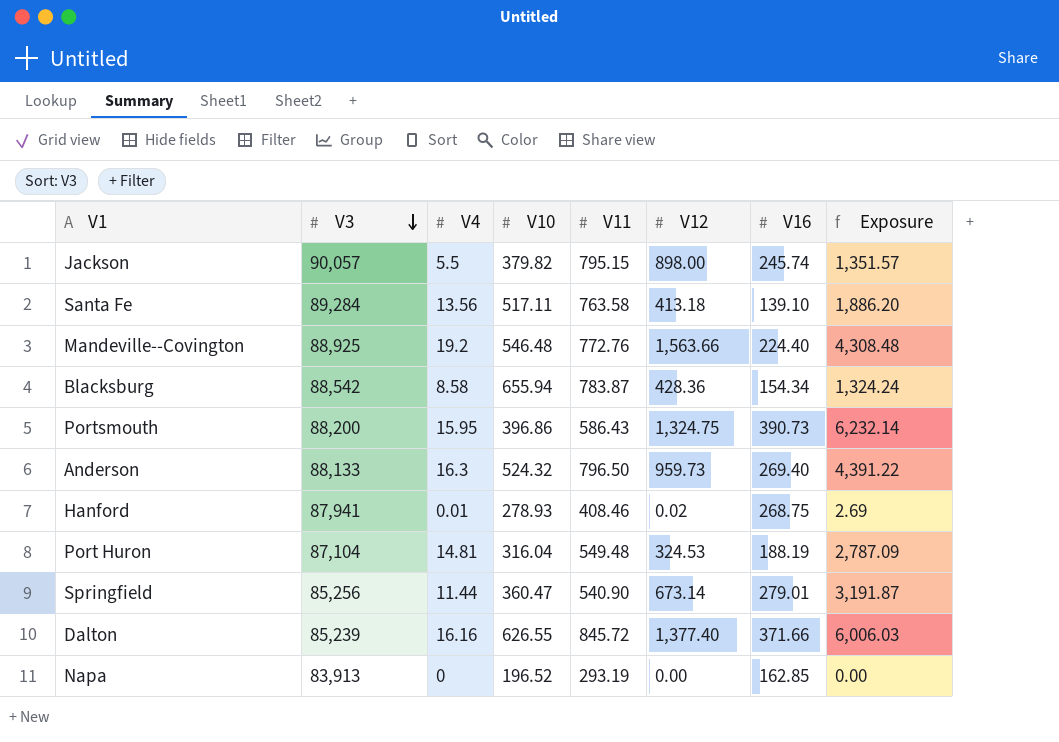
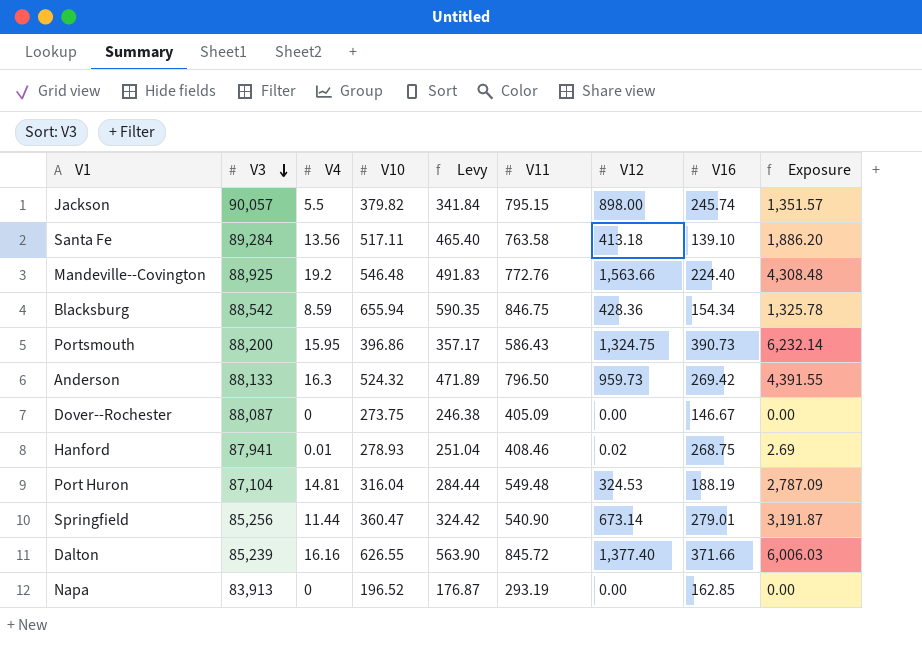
column Levy | formula: none -> [V10] * 0.9
Blacksburg | V4: 8.58 -> 8.59
Blacksburg | V11: 783.87 -> 846.75
Blacksburg | Exposure: 1,324.24 -> 1,325.78
Anderson | V16: 269.40 -> 269.42
Anderson | Exposure: 4,391.22 -> 4,391.55
row Dover--Rochester: none -> 88,087 | 0 | 273.75 | 246.38 | 405.09 | 0.00 | 146.67 | 0.00

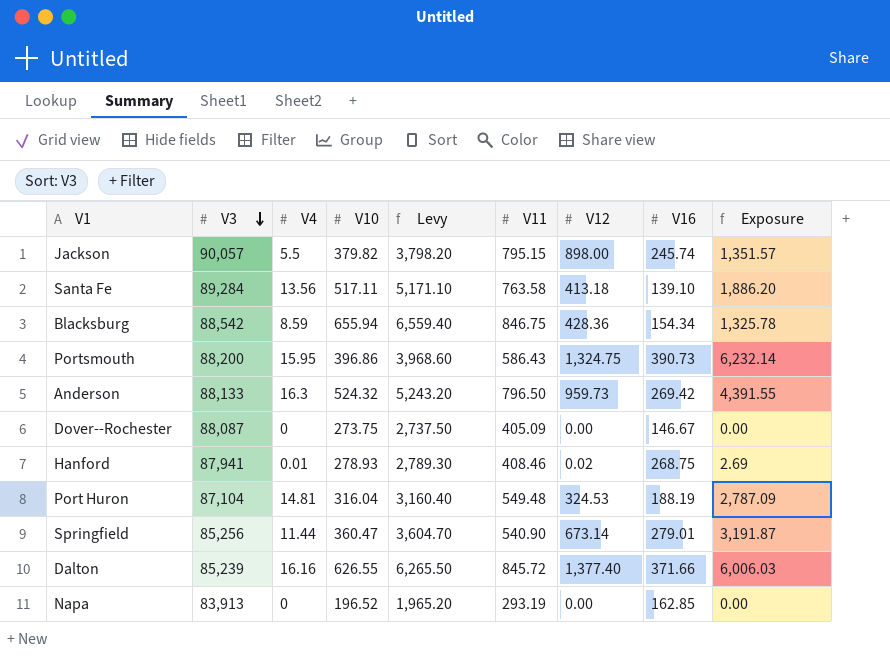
column Levy | formula: [V10] * 0.9 -> [V10] * 10
row Mandeville--Covington: 88,925 | 19.2 | 546.48 | 491.83 | 772.76 | 1,563.66 | 224.40 | 4,308.48 -> none

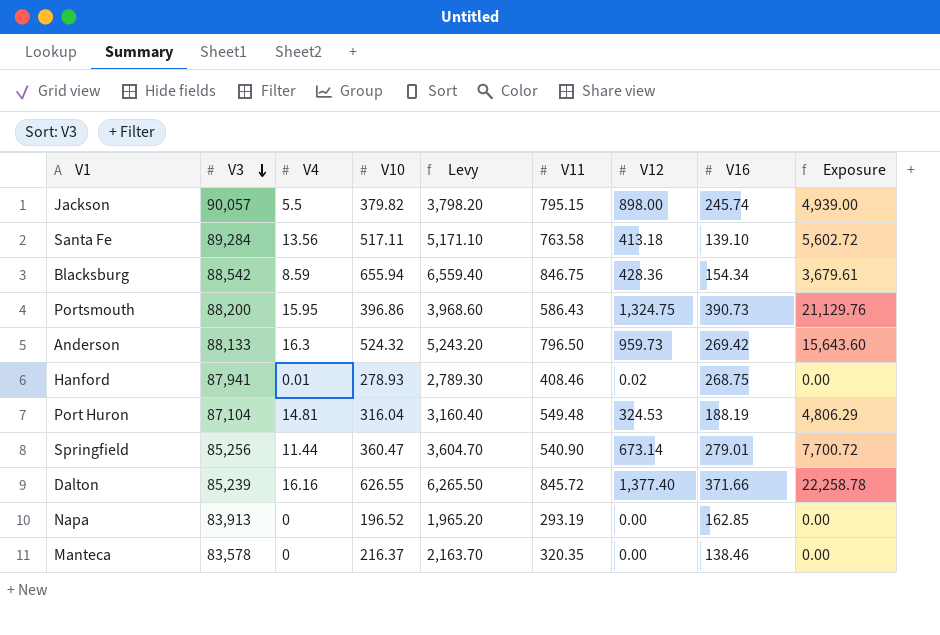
column Exposure | formula: [V4] * [V16] -> [V4] * [V12]
row Dover--Rochester: 88,087 | 0 | 273.75 | 2,737.50 | 405.09 | 0.00 | 146.67 | 0.00 -> none
row Manteca: none -> 83,578 | 0 | 216.37 | 2,163.70 | 320.35 | 0.00 | 138.46 | 0.00

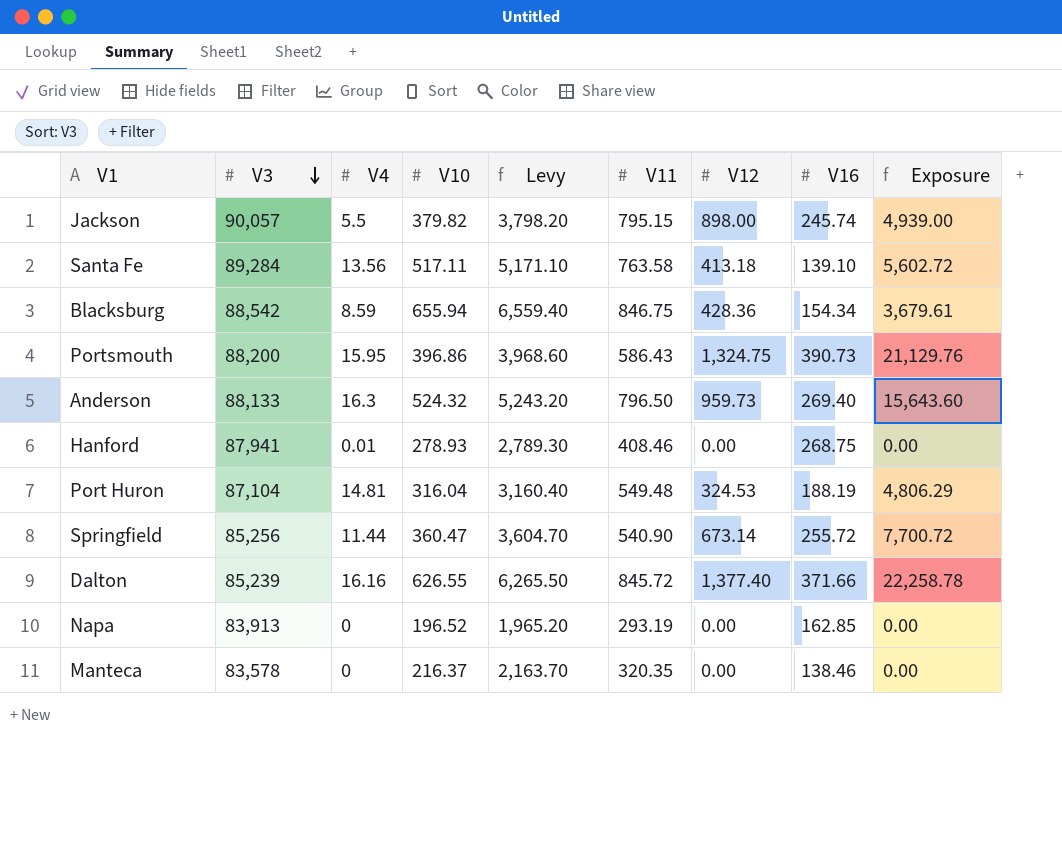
Anderson | V16: 269.42 -> 269.40
Hanford | V12: 0.02 -> 0.00
Springfield | V16: 279.01 -> 255.72

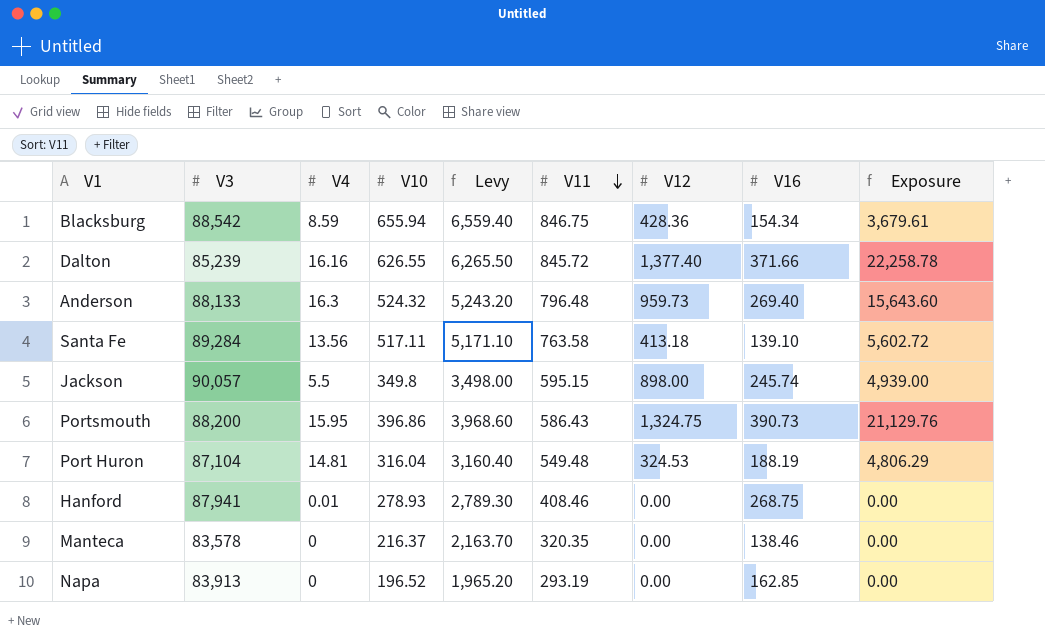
row order: V3 descending -> V11 descending
row Springfield: 85,256 | 11.44 | 360.47 | 3,604.70 | 540.90 | 673.14 | 255.72 | 7,700.72 -> none
Anderson | V11: 796.50 -> 796.48
Jackson | V10: 379.82 -> 349.8
Jackson | Levy: 3,798.20 -> 3,498.00
Jackson | V11: 795.15 -> 595.15

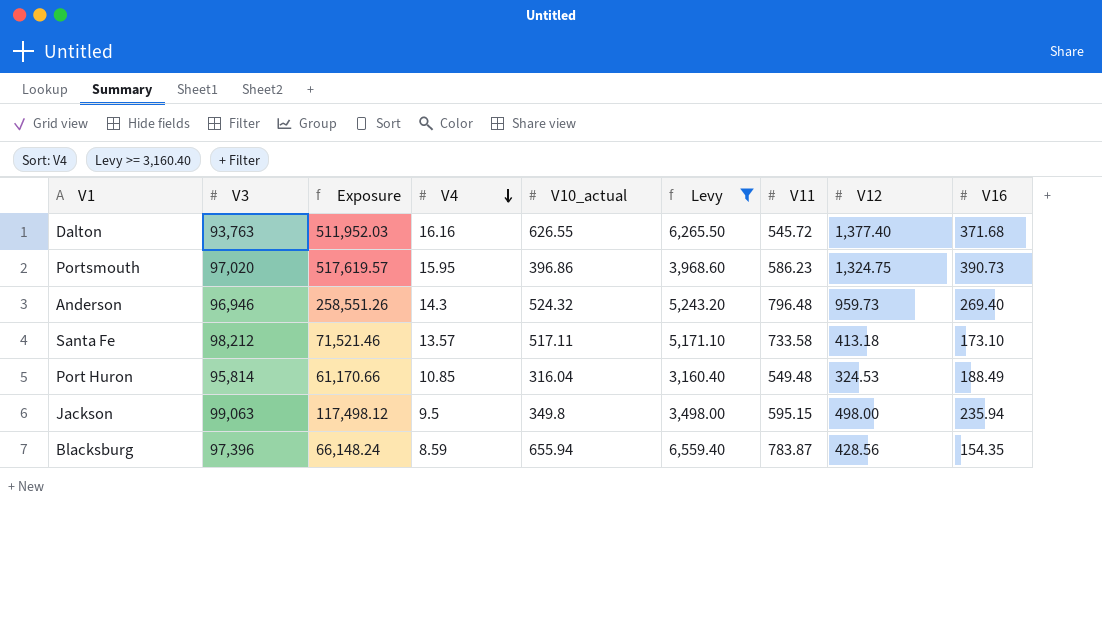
filter: none -> Levy >= 3,160.40
row order: V11 descending -> V4 descending
column Exposure | formula: [V4] * [V12] -> [V12] * [V16]
column Exposure | position: 9 -> 3
column name: V10 -> V10_actual
Dalton | V3: 85,239 -> 93,763
Dalton | V11: 845.72 -> 545.72
Dalton | V16: 371.66 -> 371.68
Portsmouth | V3: 88,200 -> 97,020
Portsmouth | V11: 586.43 -> 586.23
Anderson | V3: 88,133 -> 96,946
Anderson | V4: 16.3 -> 14.3
Santa Fe | V3: 89,284 -> 98,212
Santa Fe | V4: 13.56 -> 13.57
Santa Fe | V11: 763.58 -> 733.58
Santa Fe | V16: 139.10 -> 173.10
Port Huron | V3: 87,104 -> 95,814
Port Huron | V4: 14.81 -> 10.85
Port Huron | V16: 188.19 -> 188.49
Jackson | V3: 90,057 -> 99,063
Jackson | V4: 5.5 -> 9.5
Jackson | V12: 898.00 -> 498.00
Jackson | V16: 245.74 -> 235.94
Blacksburg | V3: 88,542 -> 97,396
Blacksburg | V11: 846.75 -> 783.87
Blacksburg | V12: 428.36 -> 428.56
Blacksburg | V16: 154.34 -> 154.35

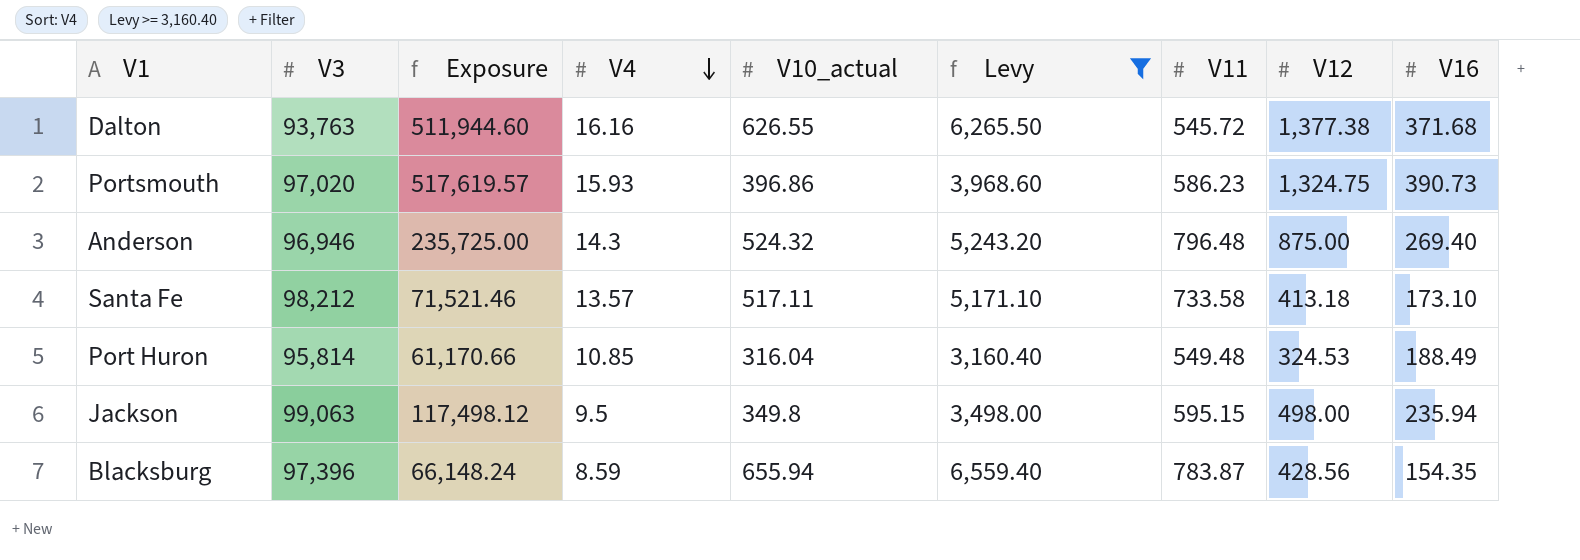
Dalton | Exposure: 511,952.03 -> 511,944.60
Dalton | V12: 1,377.40 -> 1,377.38
Portsmouth | V4: 15.95 -> 15.93
Anderson | Exposure: 258,551.26 -> 235,725.00
Anderson | V12: 959.73 -> 875.00

